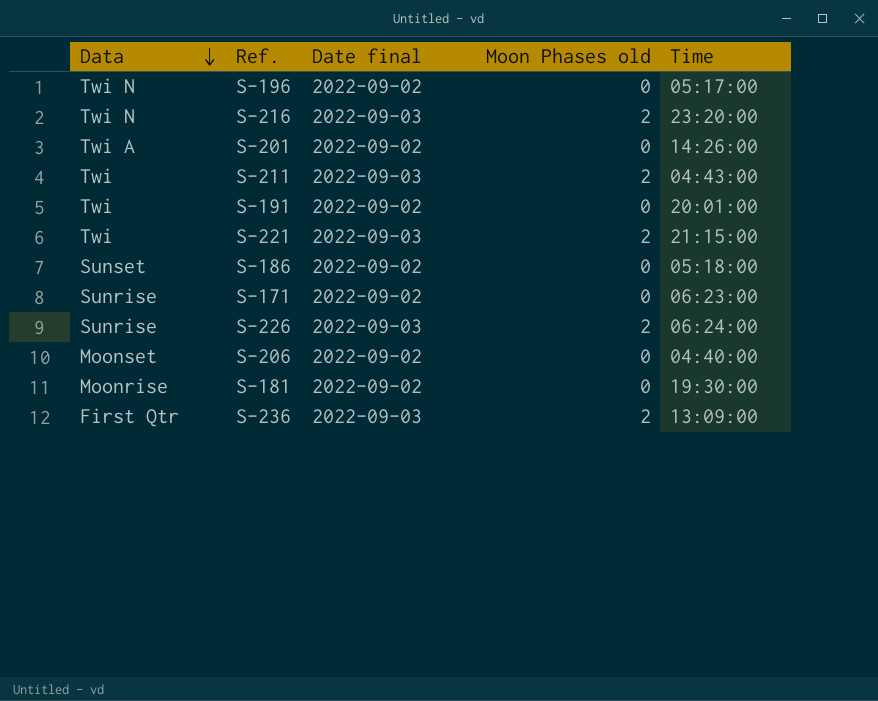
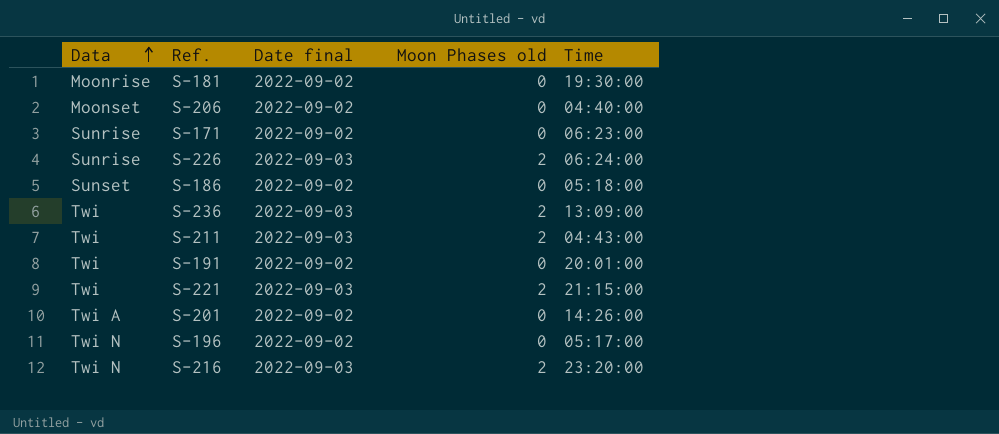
row order: Data descending -> Data ascending
S-236 | Data: First Qtr -> Twi

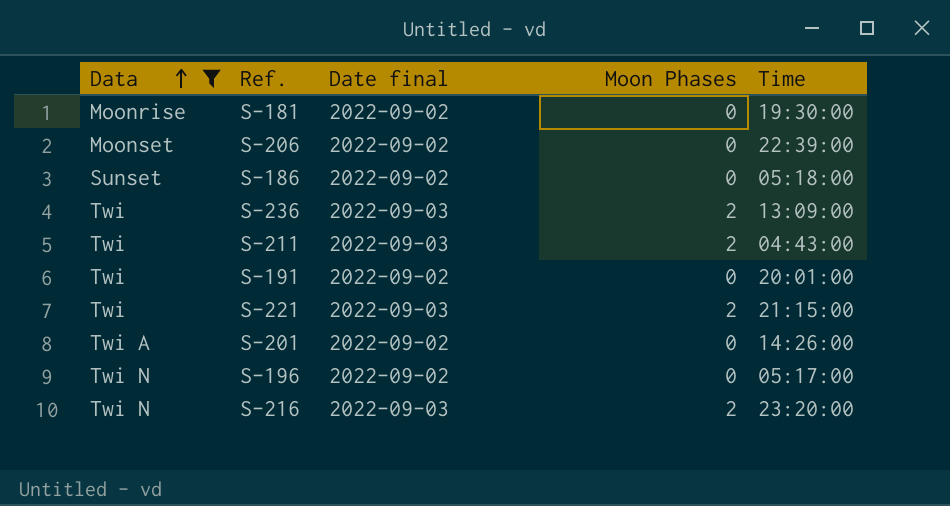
filter: none -> Data != Sunrise
column name: Moon Phases old -> Moon Phases
S-206 | Time: 04:40:00 -> 22:39:00

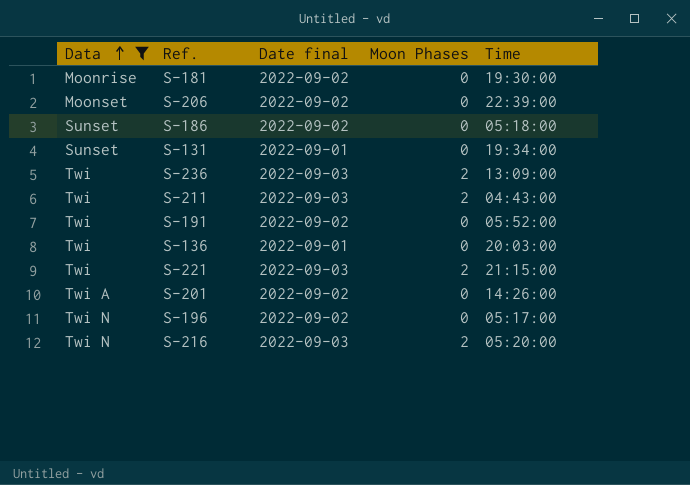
row S-131: none -> Sunset | 2022-09-01 | 0 | 19:34:00
S-191 | Time: 20:01:00 -> 05:52:00
row S-136: none -> Twi | 2022-09-01 | 0 | 20:03:00
S-216 | Time: 23:20:00 -> 05:20:00

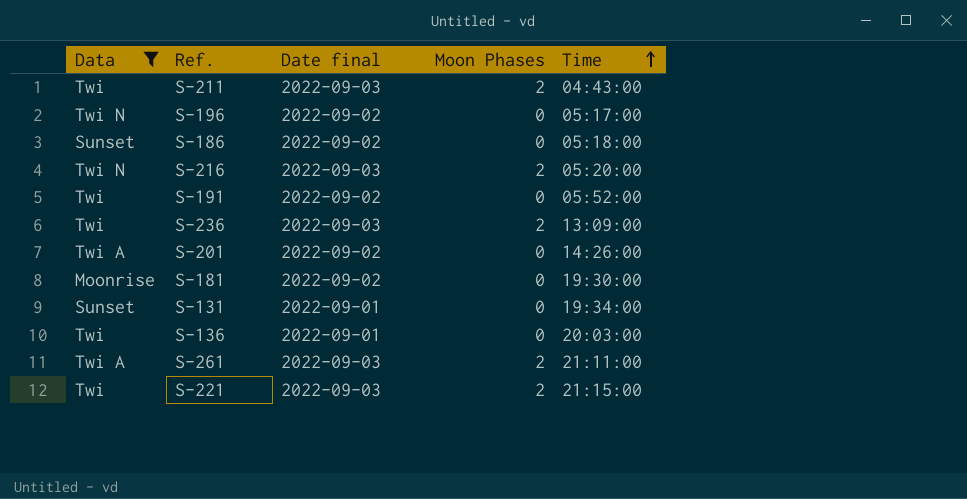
row order: Data ascending -> Time ascending
row S-206: Moonset | 2022-09-02 | 0 | 22:39:00 -> none
row S-261: none -> Twi A | 2022-09-03 | 2 | 21:11:00

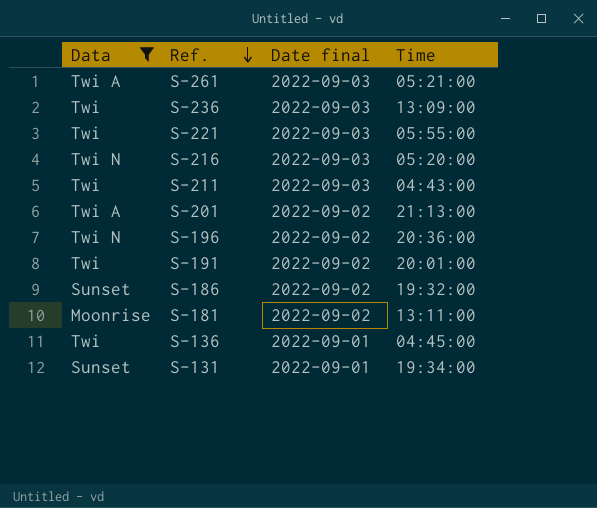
row order: Time ascending -> Ref. descending
column Moon Phases | position: 4 -> none
S-261 | Time: 21:11:00 -> 05:21:00
S-221 | Time: 21:15:00 -> 05:55:00
S-201 | Time: 14:26:00 -> 21:13:00
S-196 | Time: 05:17:00 -> 20:36:00
S-191 | Time: 05:52:00 -> 20:01:00
S-186 | Time: 05:18:00 -> 19:32:00
S-181 | Time: 19:30:00 -> 13:11:00
S-136 | Time: 20:03:00 -> 04:45:00

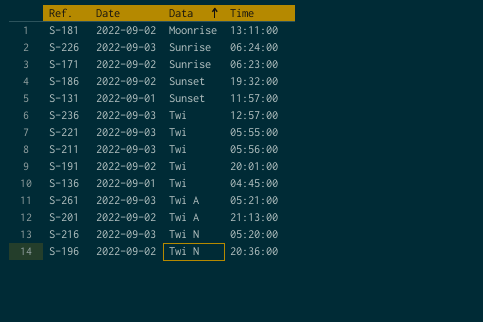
filter: Data != Sunrise -> none
row order: Ref. descending -> Data ascending
column name: Date final -> Date
column Data | position: 1 -> 3
S-131 | Time: 19:34:00 -> 11:57:00
S-236 | Time: 13:09:00 -> 12:57:00
S-211 | Time: 04:43:00 -> 05:56:00

